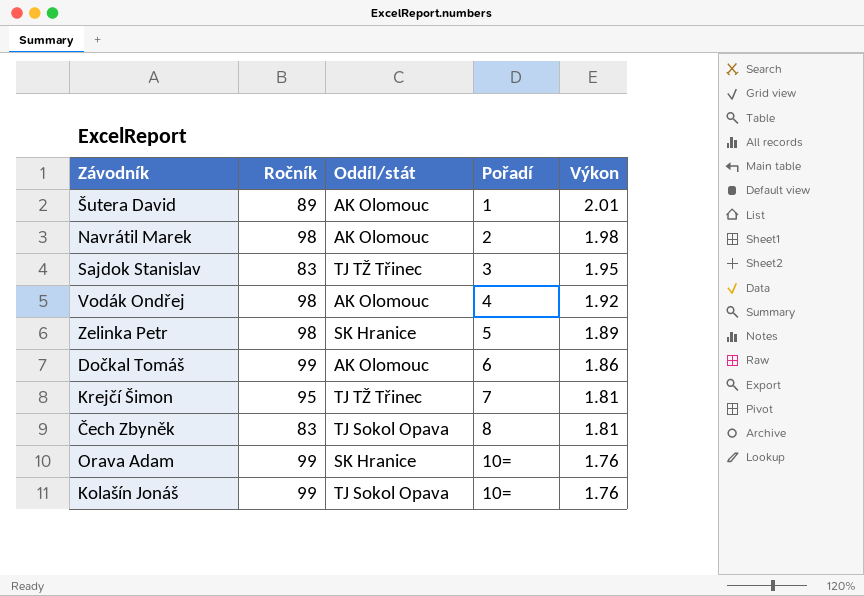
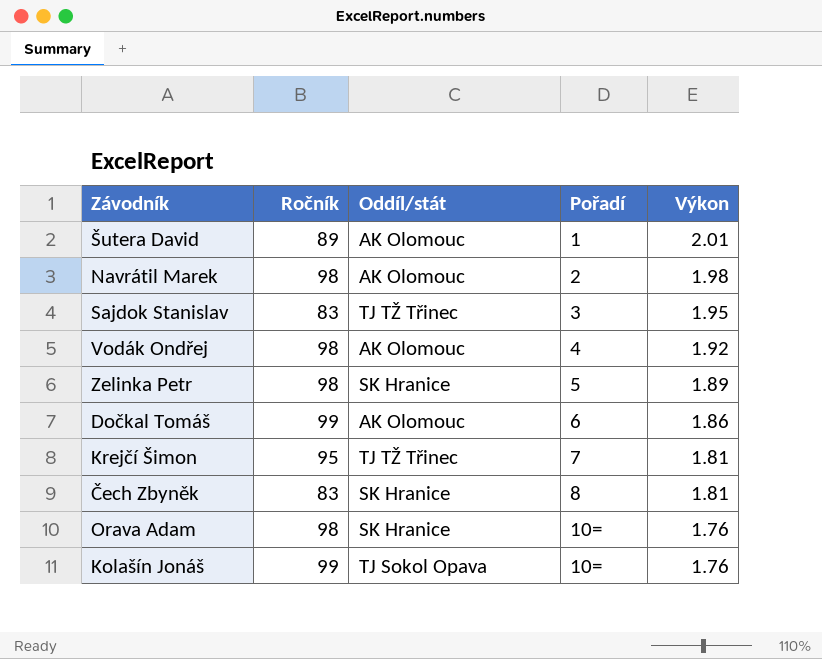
Čech Zbyněk | Oddíl/stát: TJ Sokol Opava -> SK Hranice
Orava Adam | Ročník: 99 -> 98

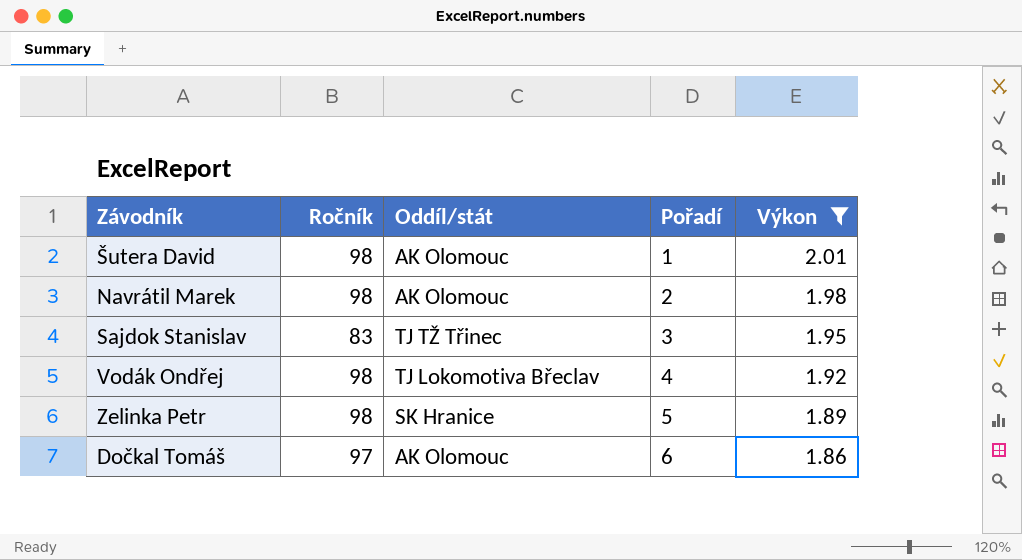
filter: none -> Výkon >= 1.86
Šutera David | Ročník: 89 -> 98
Vodák Ondřej | Oddíl/stát: AK Olomouc -> TJ Lokomotiva Břeclav
Dočkal Tomáš | Ročník: 99 -> 97

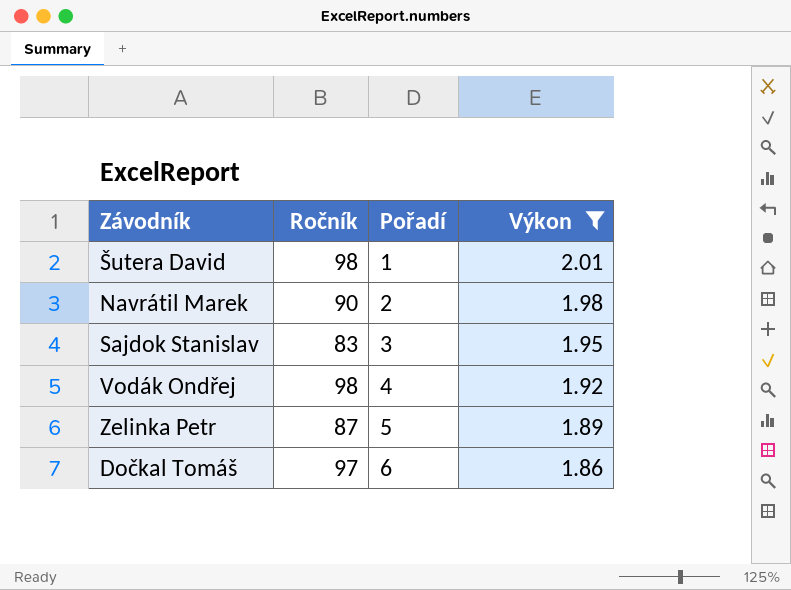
column Oddíl/stát | position: 3 -> none
Navrátil Marek | Ročník: 98 -> 90
Zelinka Petr | Ročník: 98 -> 87

